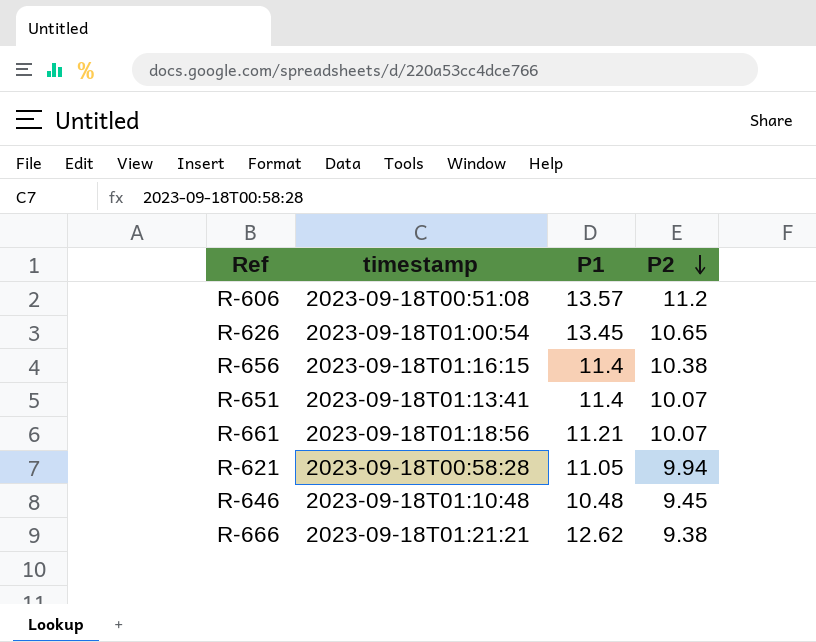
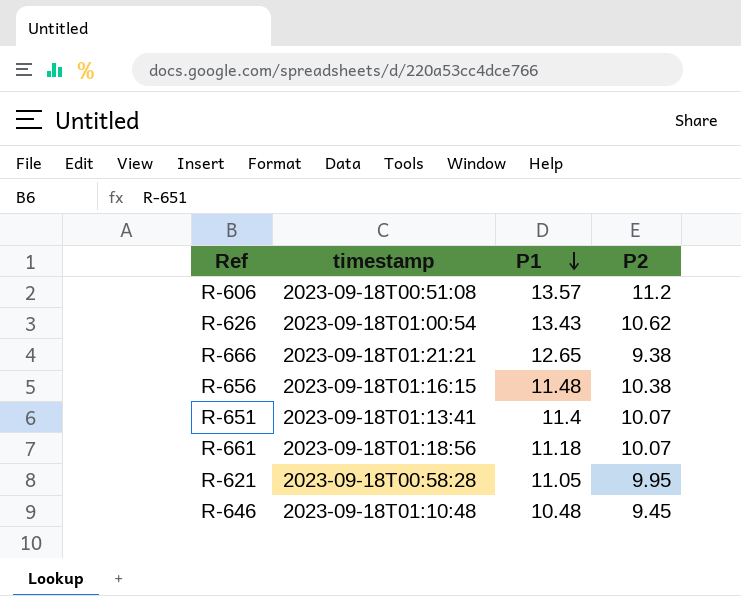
row order: P2 descending -> P1 descending
R-626 | P1: 13.45 -> 13.43
R-626 | P2: 10.65 -> 10.62
R-666 | P1: 12.62 -> 12.65
R-656 | P1: 11.4 -> 11.48
R-661 | P1: 11.21 -> 11.18
R-621 | P2: 9.94 -> 9.95

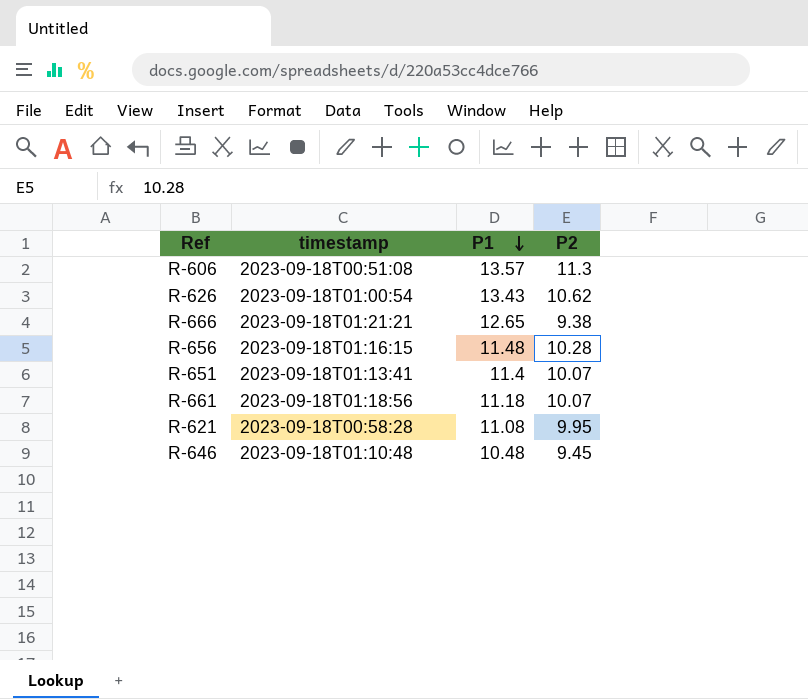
R-606 | P2: 11.2 -> 11.3
R-656 | P2: 10.38 -> 10.28
R-621 | P1: 11.05 -> 11.08

